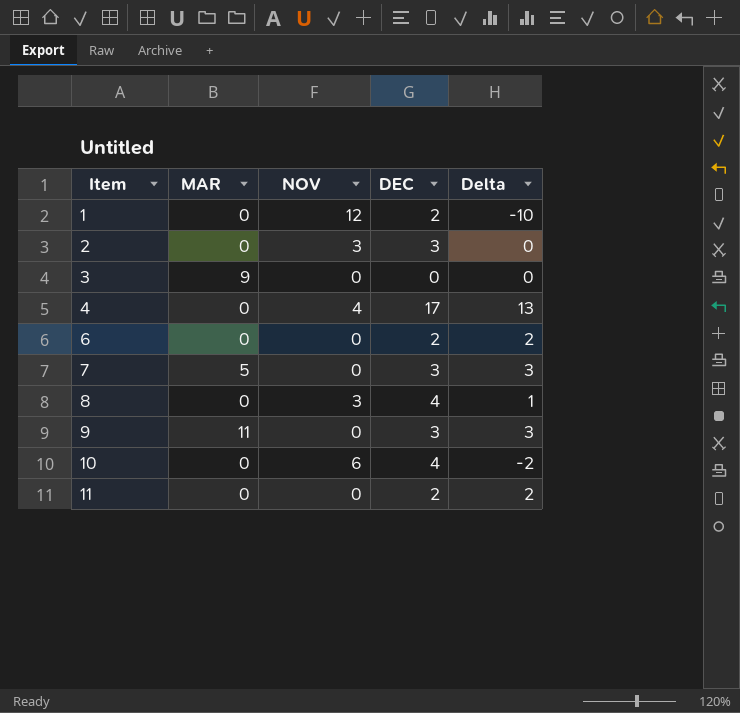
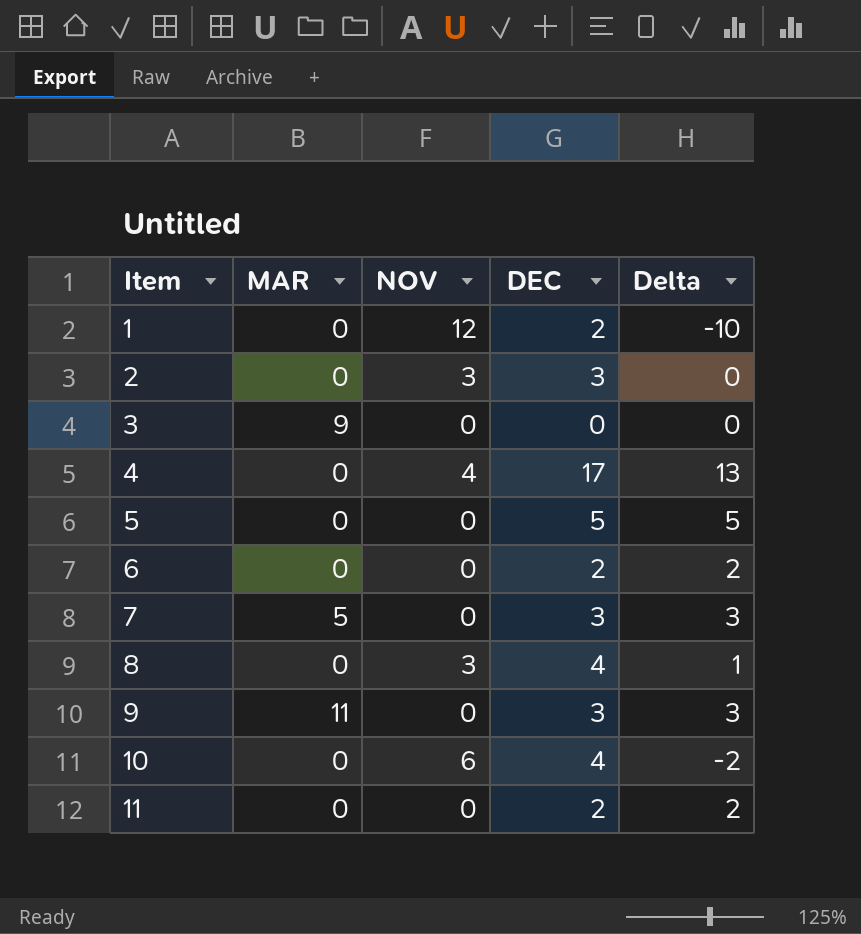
row 5: none -> 0 | 0 | 5 | 5

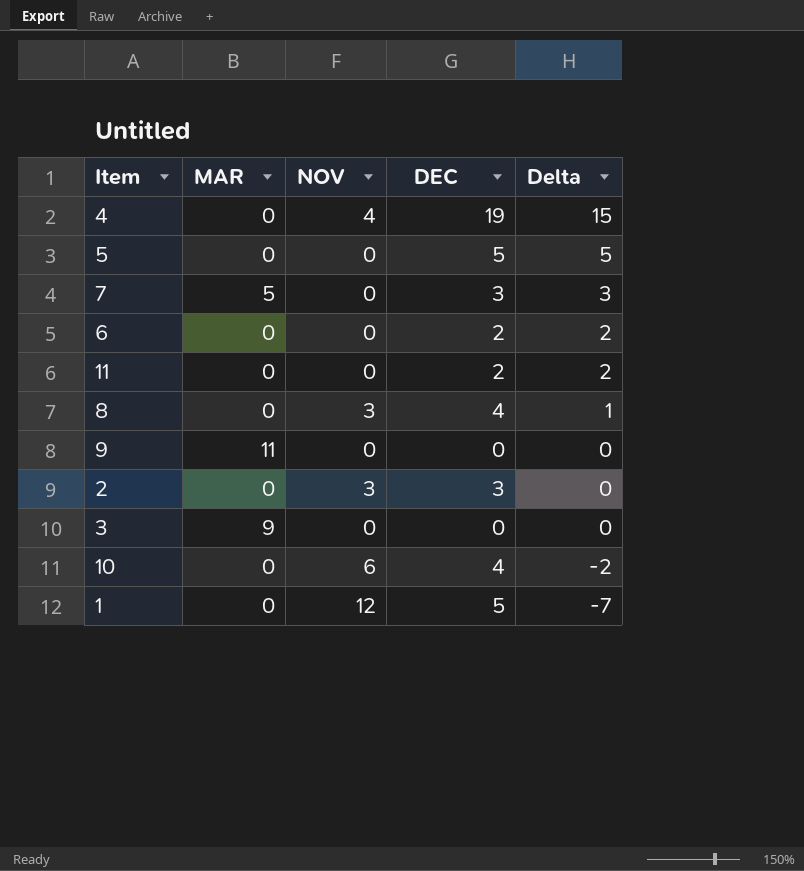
row order: Item ascending -> Delta descending
4 | DEC: 17 -> 19
4 | Delta: 13 -> 15
9 | DEC: 3 -> 0
9 | Delta: 3 -> 0
1 | DEC: 2 -> 5
1 | Delta: -10 -> -7

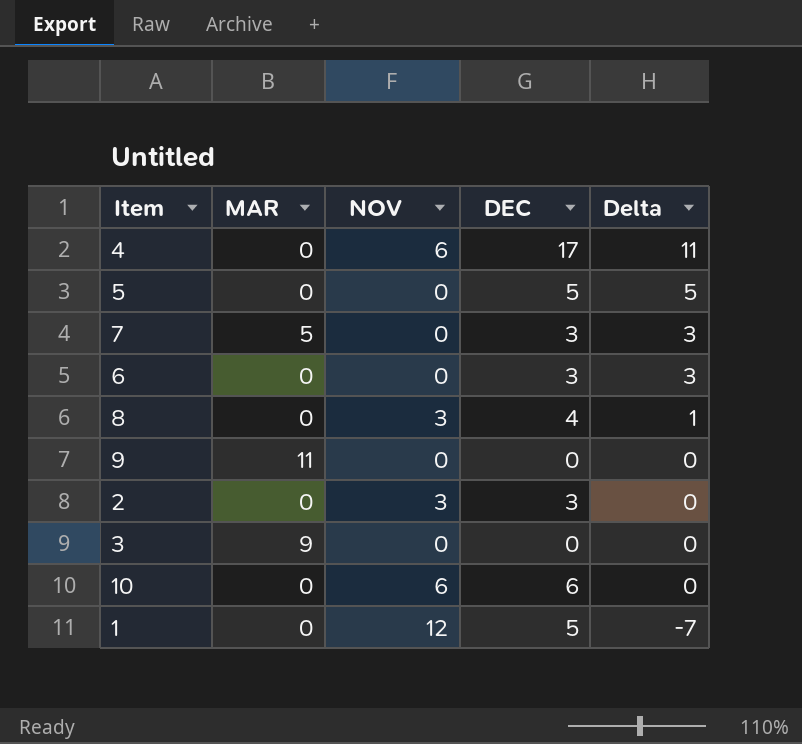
row 11: 0 | 0 | 2 | 2 -> none
4 | NOV: 4 -> 6
4 | DEC: 19 -> 17
4 | Delta: 15 -> 11
6 | DEC: 2 -> 3
6 | Delta: 2 -> 3
10 | DEC: 4 -> 6
10 | Delta: -2 -> 0

